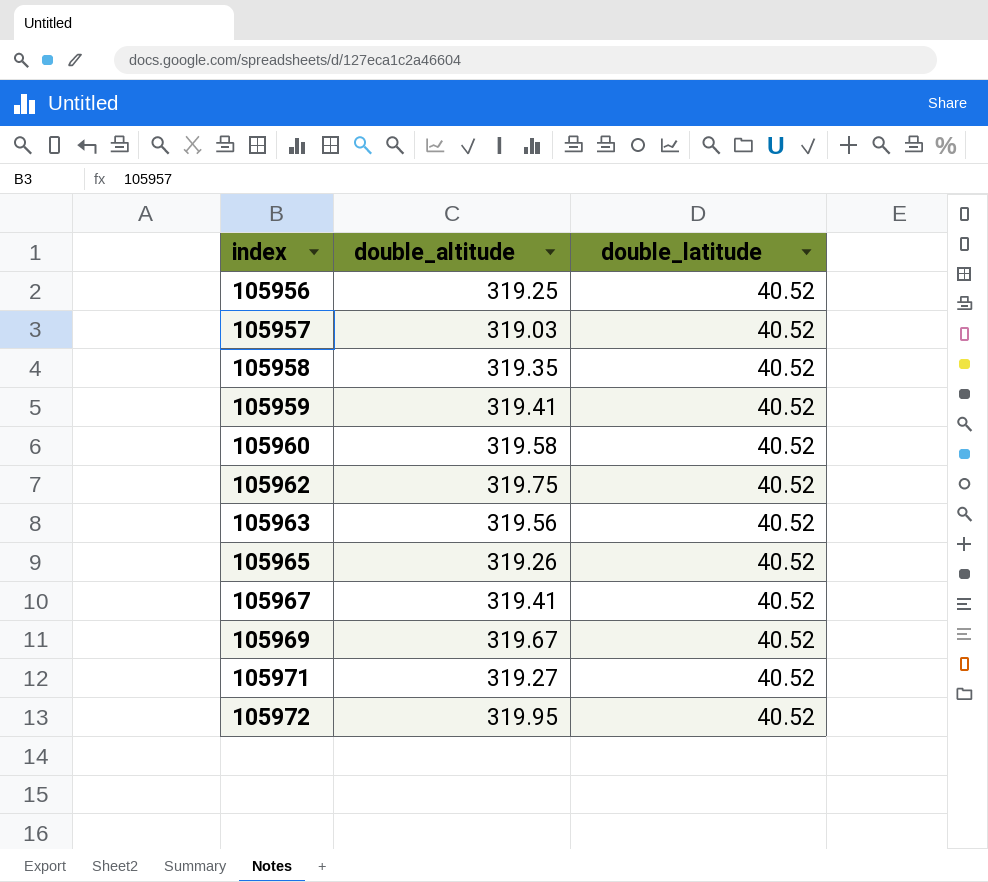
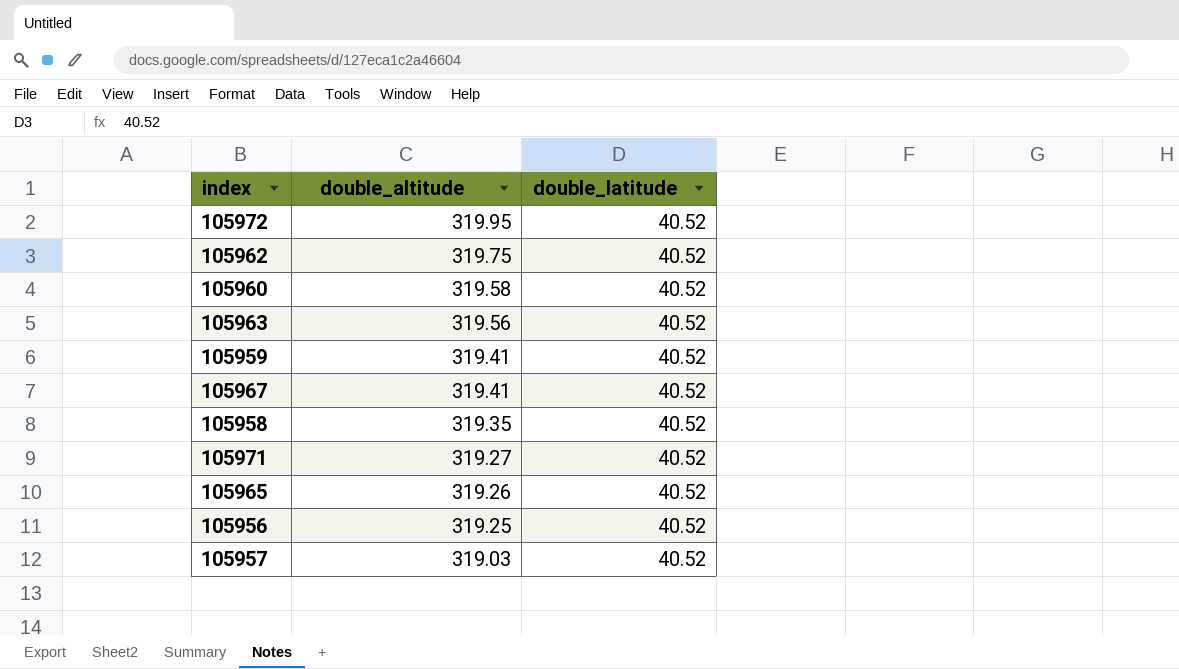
row order: index ascending -> double_altitude descending
row 105969: 319.67 | 40.52 -> none

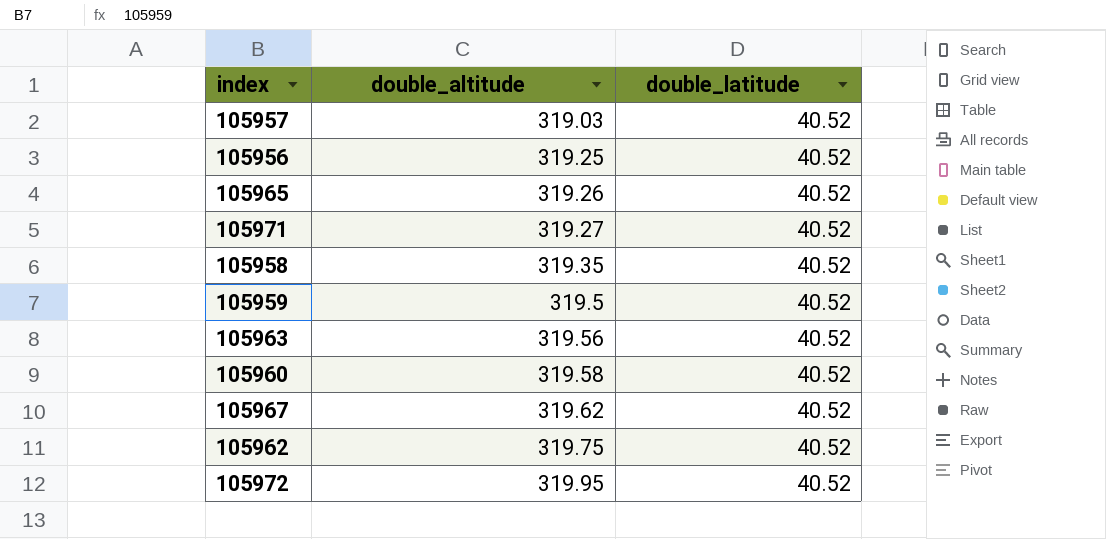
row order: double_altitude descending -> double_altitude ascending
105959 | double_altitude: 319.41 -> 319.5
105967 | double_altitude: 319.41 -> 319.62

